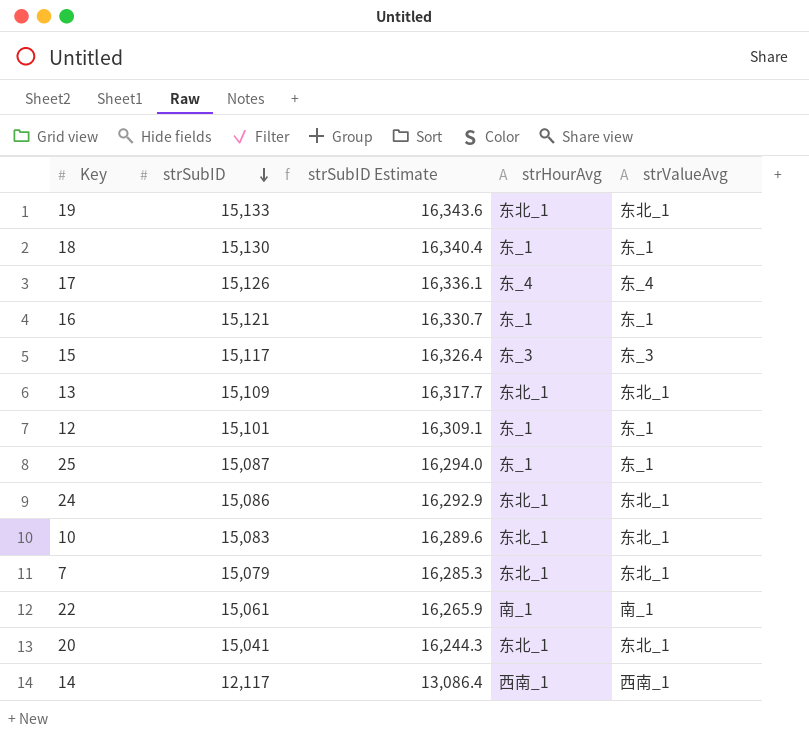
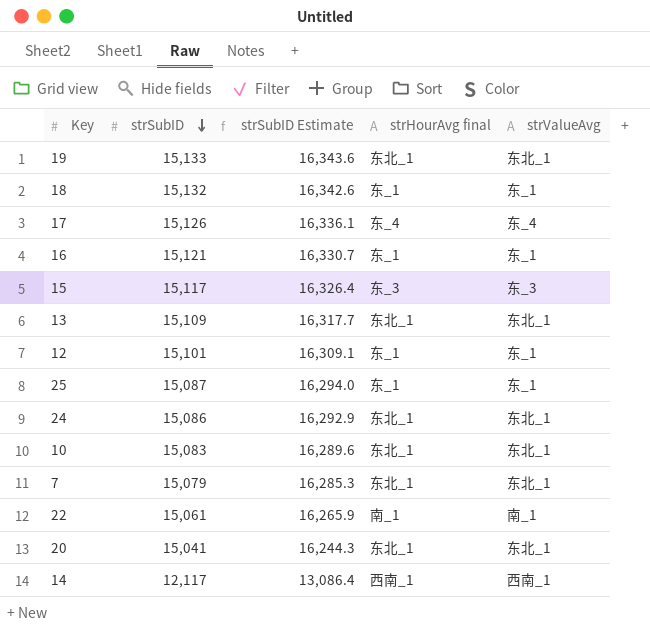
column name: strHourAvg -> strHourAvg final
18 | strSubID: 15,130 -> 15,132
18 | strSubID Estimate: 16,340.4 -> 16,342.6

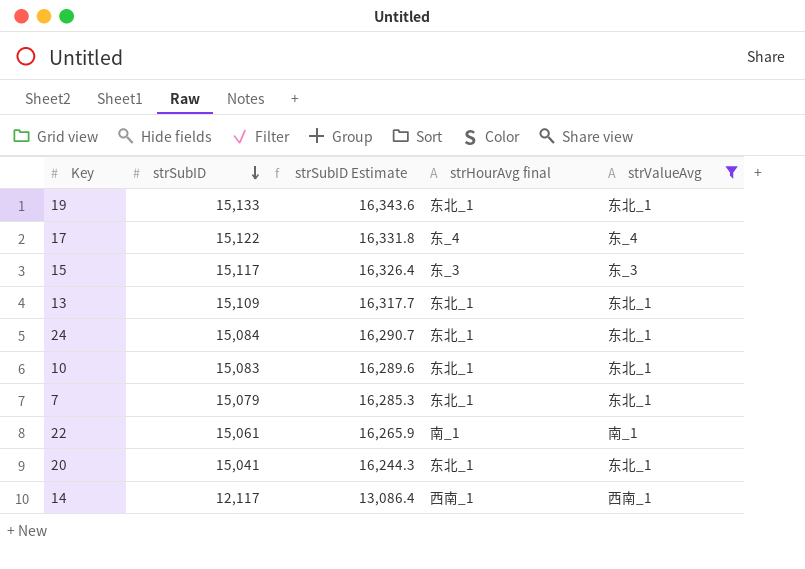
filter: none -> strValueAvg != 东_1
17 | strSubID: 15,126 -> 15,122
17 | strSubID Estimate: 16,336.1 -> 16,331.8
24 | strSubID: 15,086 -> 15,084
24 | strSubID Estimate: 16,292.9 -> 16,290.7

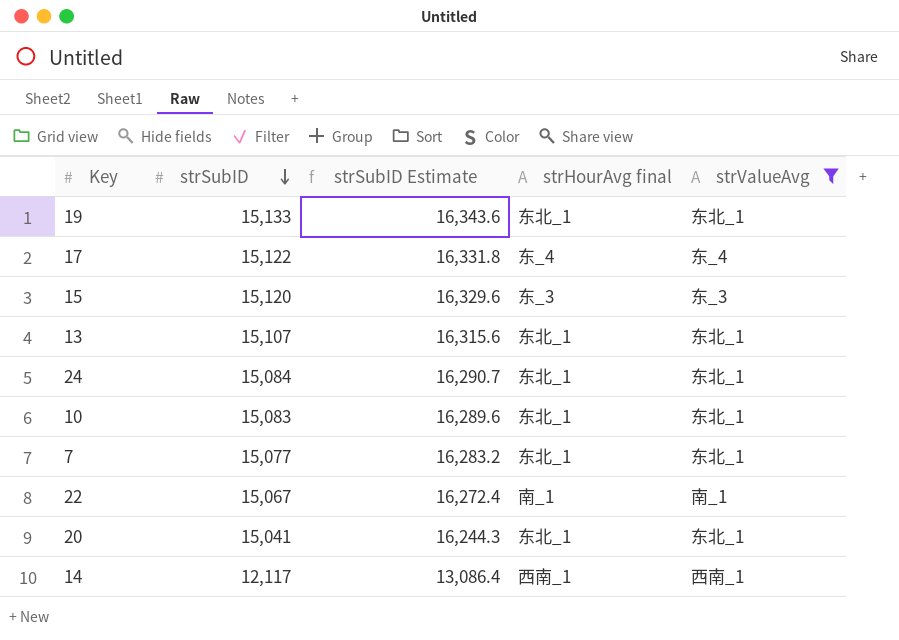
15 | strSubID: 15,117 -> 15,120
15 | strSubID Estimate: 16,326.4 -> 16,329.6
13 | strSubID: 15,109 -> 15,107
13 | strSubID Estimate: 16,317.7 -> 16,315.6
7 | strSubID: 15,079 -> 15,077
7 | strSubID Estimate: 16,285.3 -> 16,283.2
22 | strSubID: 15,061 -> 15,067
22 | strSubID Estimate: 16,265.9 -> 16,272.4

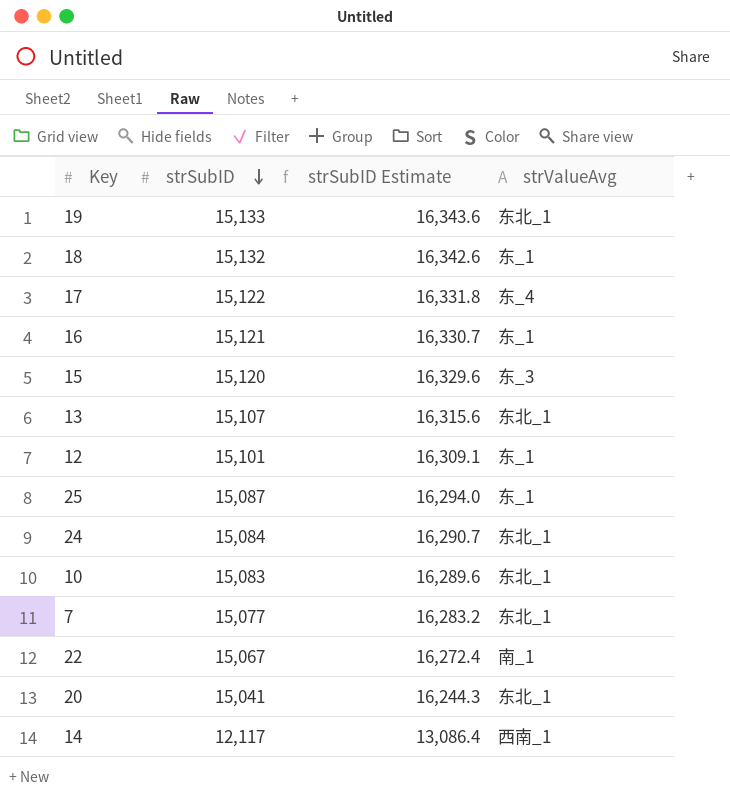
filter: strValueAvg != 东_1 -> none
column strHourAvg final | position: 4 -> none

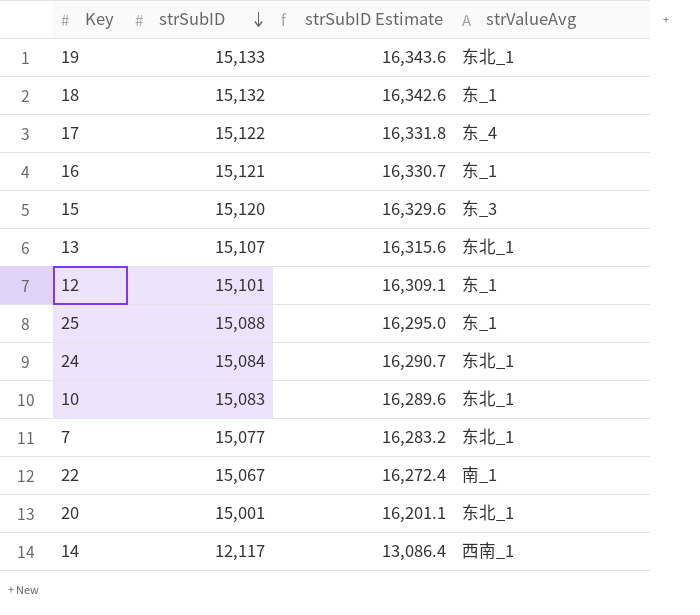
25 | strSubID: 15,087 -> 15,088
25 | strSubID Estimate: 16,294.0 -> 16,295.0
20 | strSubID: 15,041 -> 15,001
20 | strSubID Estimate: 16,244.3 -> 16,201.1

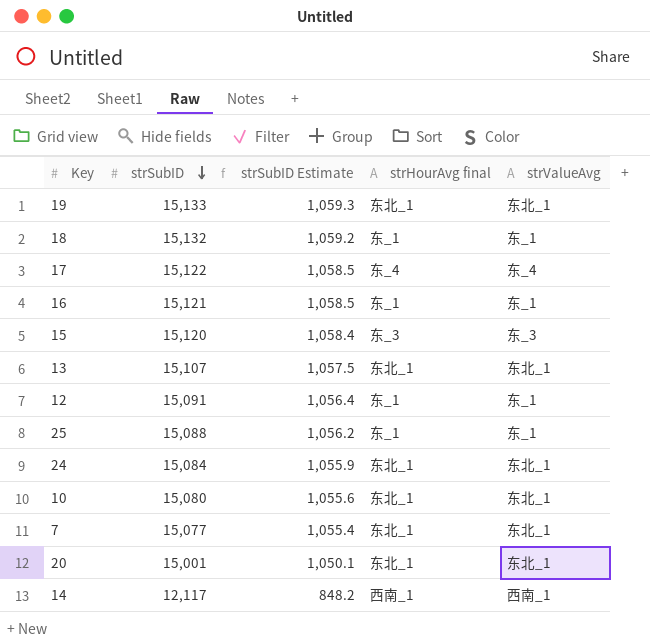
column strSubID Estimate | formula: [strSubID] * 1.08 -> [strSubID] * 0.07
column strHourAvg final | position: none -> 4
row 22: 15,067 | 16,272.4 | 南_1 -> none
12 | strSubID: 15,101 -> 15,091
10 | strSubID: 15,083 -> 15,080

